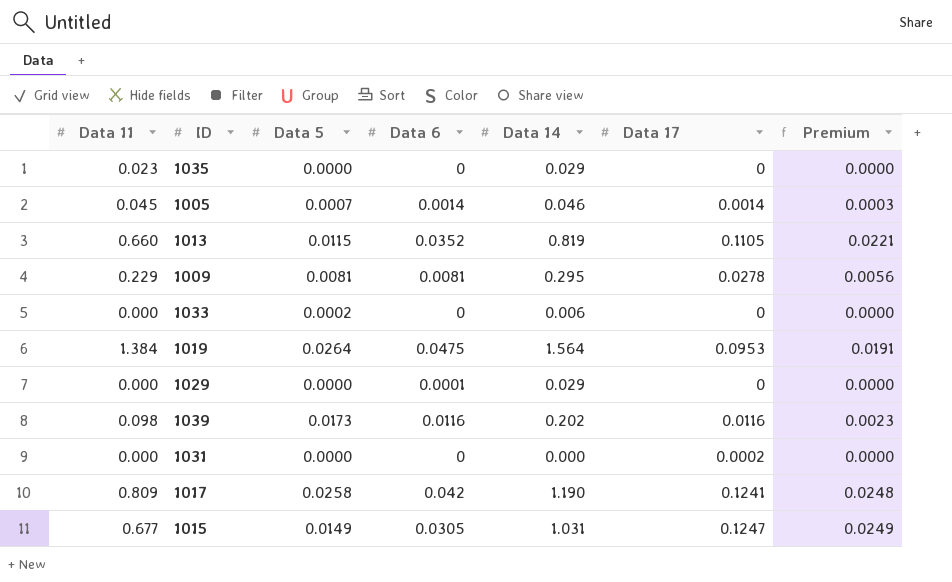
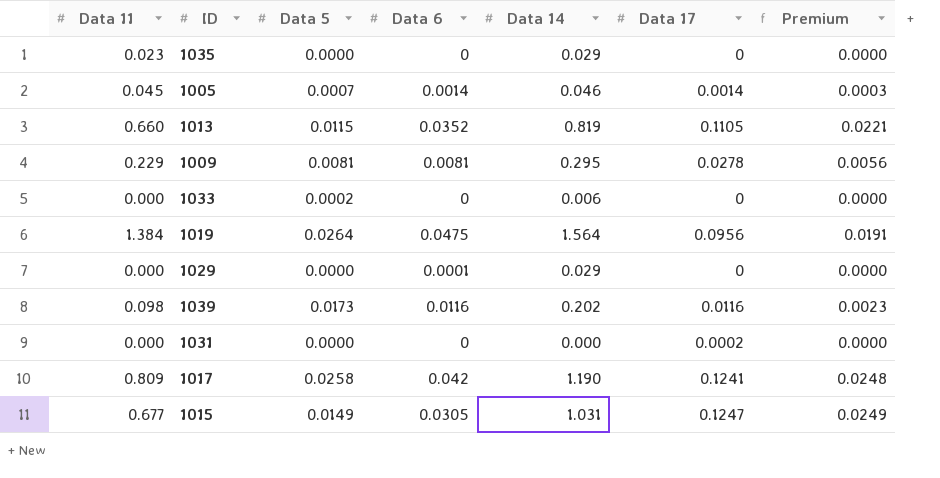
1019 | Data 17: 0.0953 -> 0.0956

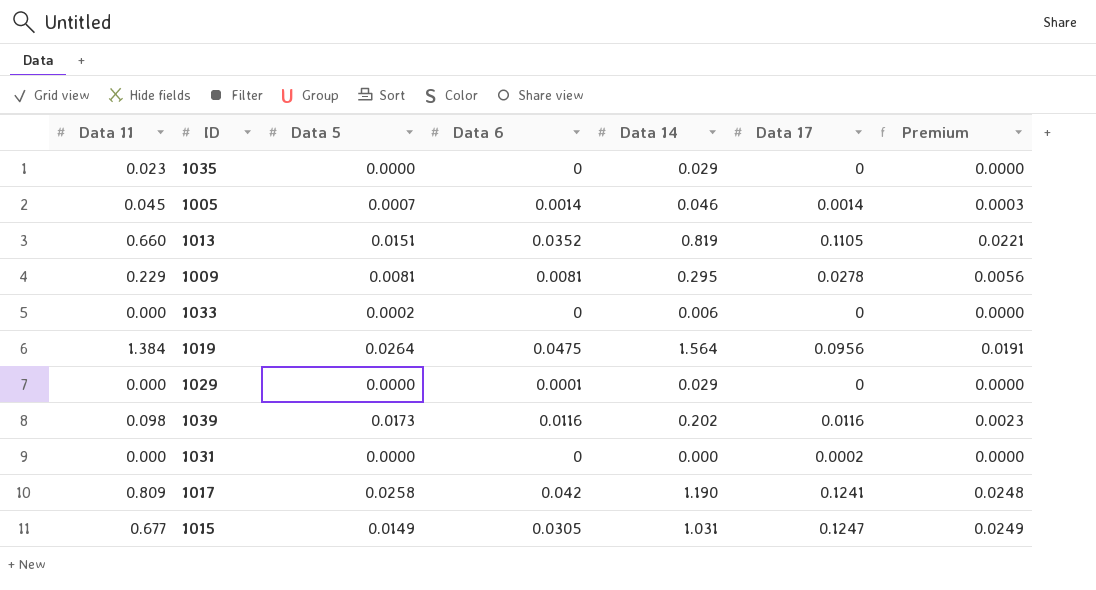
1013 | Data 5: 0.0115 -> 0.0151

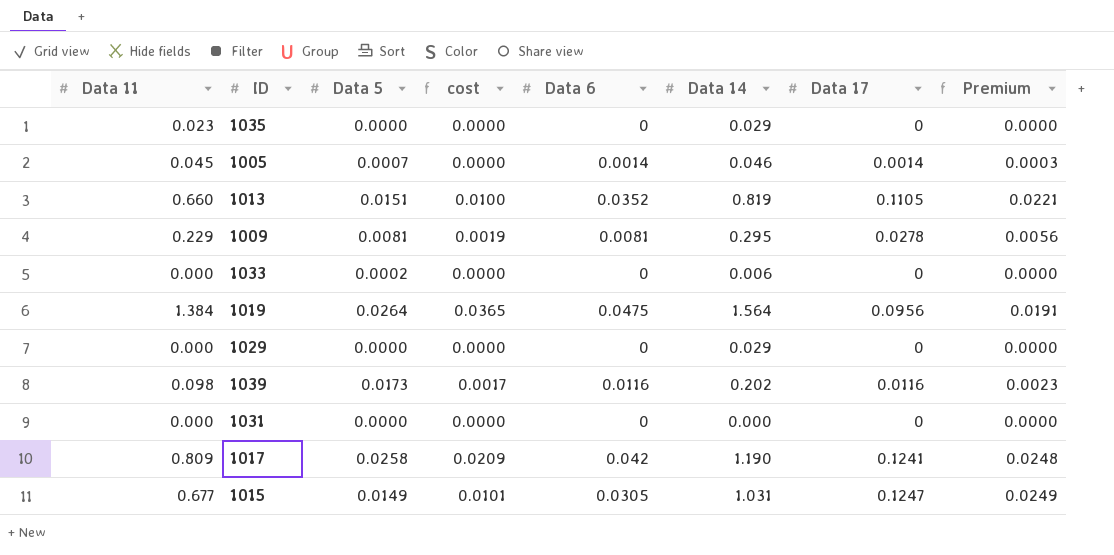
column cost | formula: none -> [Data 11] * [Data 5]
1029 | Data 6: 0.0001 -> 0
1031 | Data 17: 0.0002 -> 0

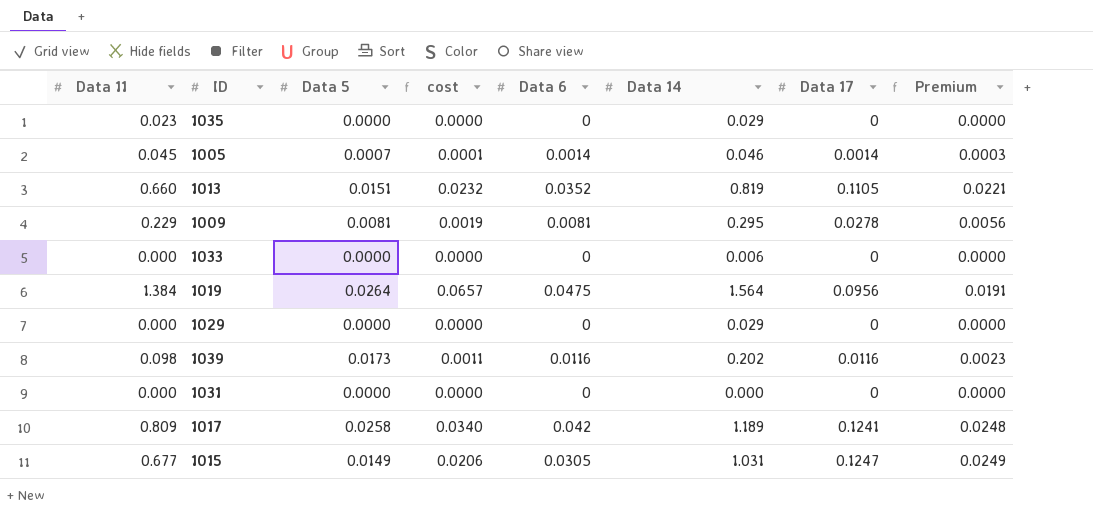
column cost | formula: [Data 11] * [Data 5] -> [Data 11] * [Data 6]
1033 | Data 5: 0.0002 -> 0.0000
1017 | Data 14: 1.190 -> 1.189

